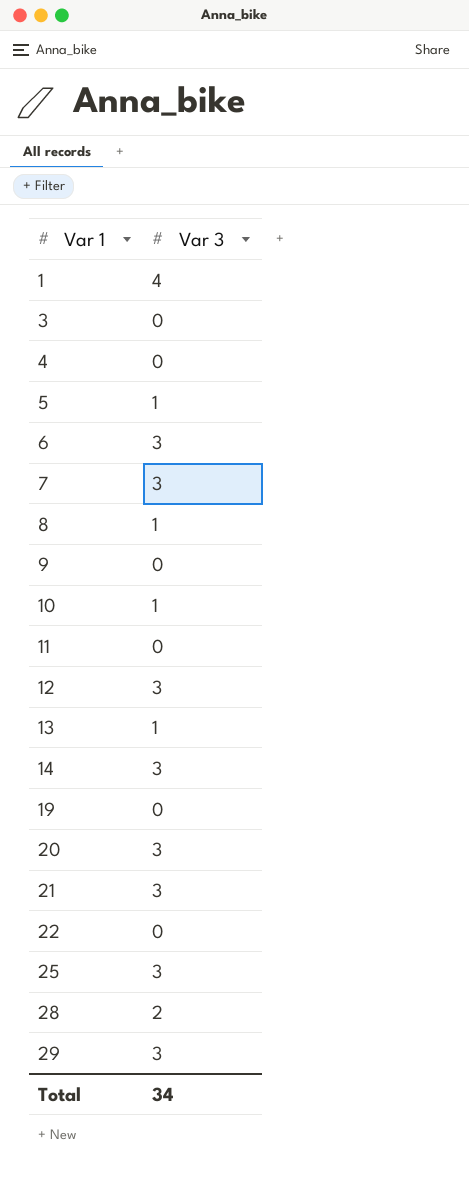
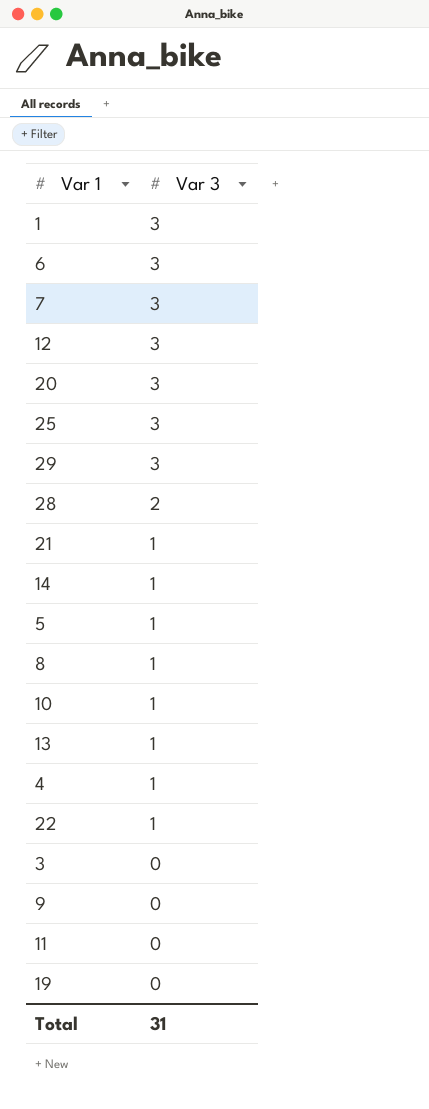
row order: Var 1 ascending -> Var 3 descending
1 | Var 3: 4 -> 3
21 | Var 3: 3 -> 1
14 | Var 3: 3 -> 1
4 | Var 3: 0 -> 1
22 | Var 3: 0 -> 1
Total | Var 3: 34 -> 31

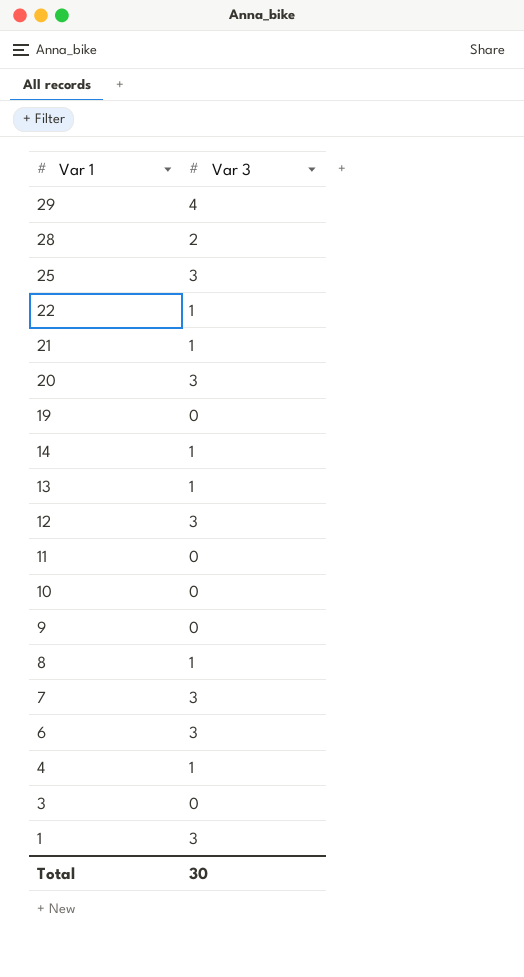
row order: Var 3 descending -> Var 1 descending
row 5: 1 -> none
29 | Var 3: 3 -> 4
10 | Var 3: 1 -> 0
Total | Var 3: 31 -> 30

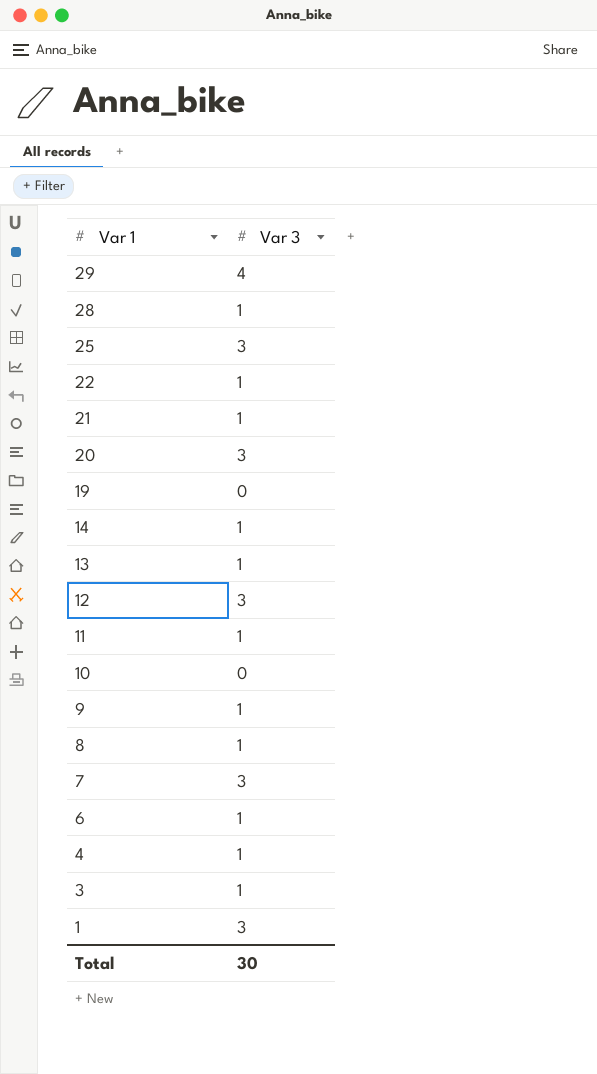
28 | Var 3: 2 -> 1
11 | Var 3: 0 -> 1
9 | Var 3: 0 -> 1
6 | Var 3: 3 -> 1
3 | Var 3: 0 -> 1

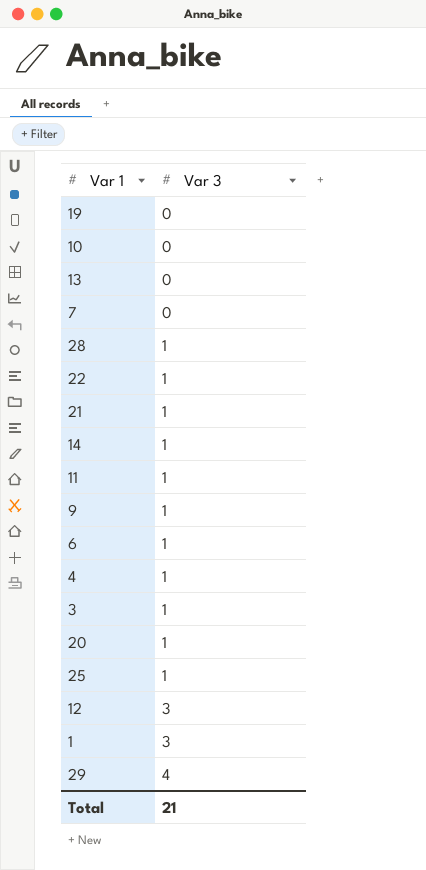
row order: Var 1 descending -> Var 3 ascending
row 8: 1 -> none
13 | Var 3: 1 -> 0
7 | Var 3: 3 -> 0
20 | Var 3: 3 -> 1
25 | Var 3: 3 -> 1
Total | Var 3: 30 -> 21

